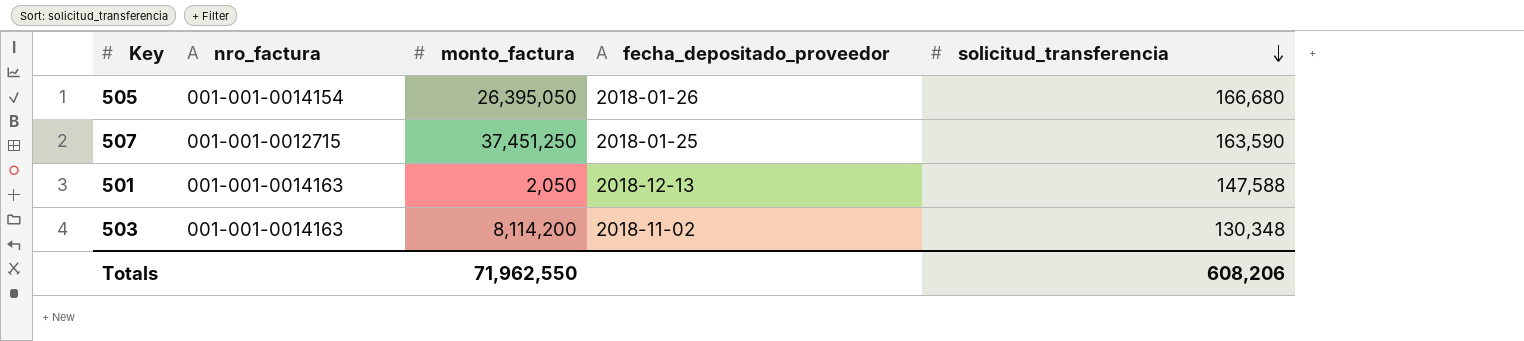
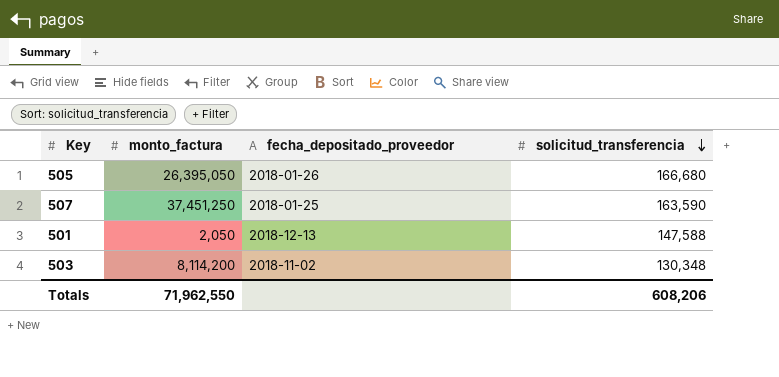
column nro_factura | position: 2 -> none

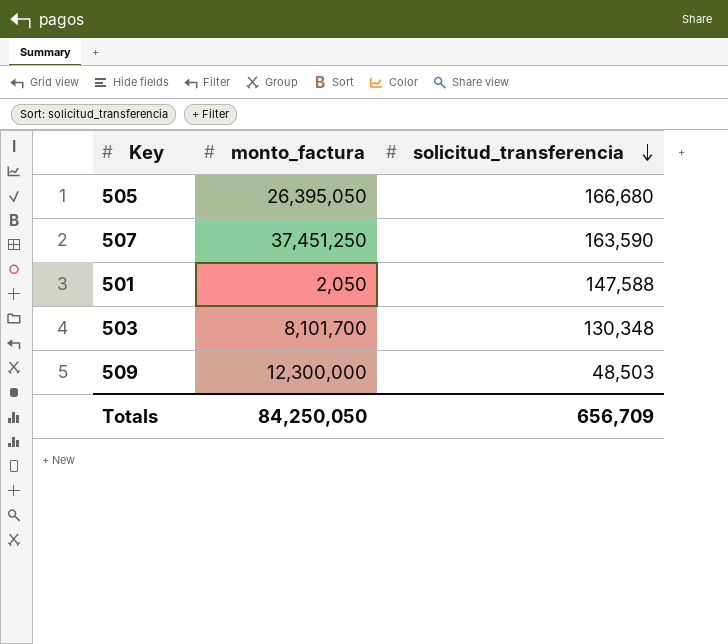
column fecha_depositado_proveedor | position: 3 -> none
503 | monto_factura: 8,114,200 -> 8,101,700
row 509: none -> 12,300,000 | 48,503
Totals | monto_factura: 71,962,550 -> 84,250,050
Totals | solicitud_transferencia: 608,206 -> 656,709

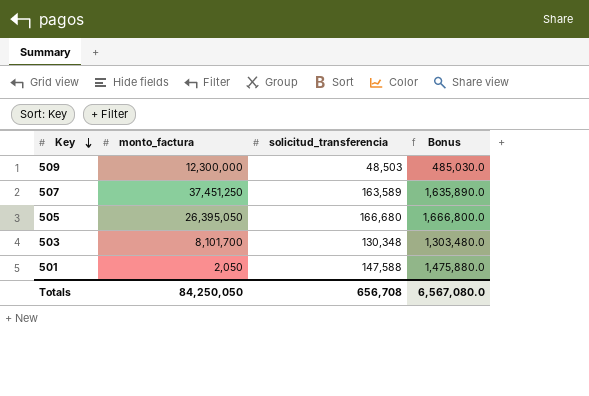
row order: solicitud_transferencia descending -> Key descending
column Bonus | formula: none -> [solicitud_transferencia] * 10
507 | solicitud_transferencia: 163,590 -> 163,589
Totals | solicitud_transferencia: 656,709 -> 656,708

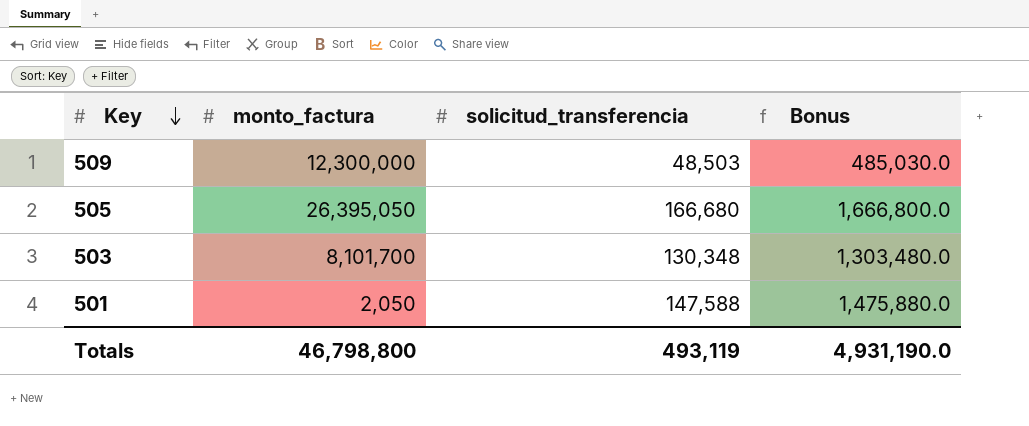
row 507: 37,451,250 | 163,589 | 1,635,890.0 -> none
Totals | monto_factura: 84,250,050 -> 46,798,800
Totals | solicitud_transferencia: 656,708 -> 493,119
Totals | Bonus: 6,567,080.0 -> 4,931,190.0

